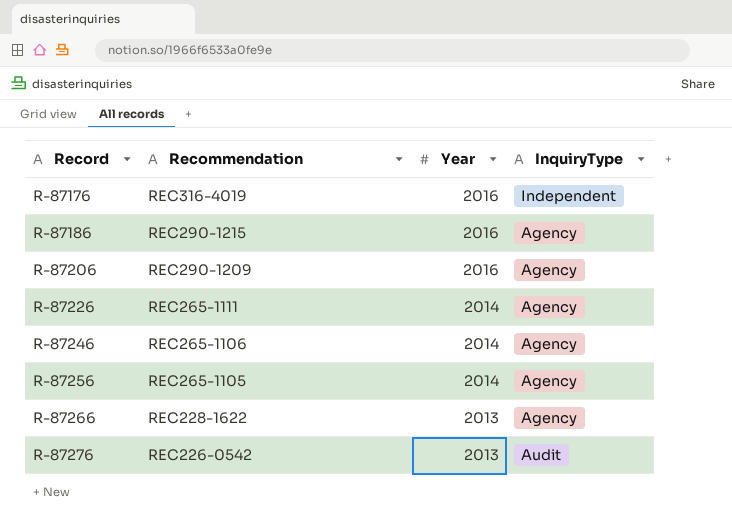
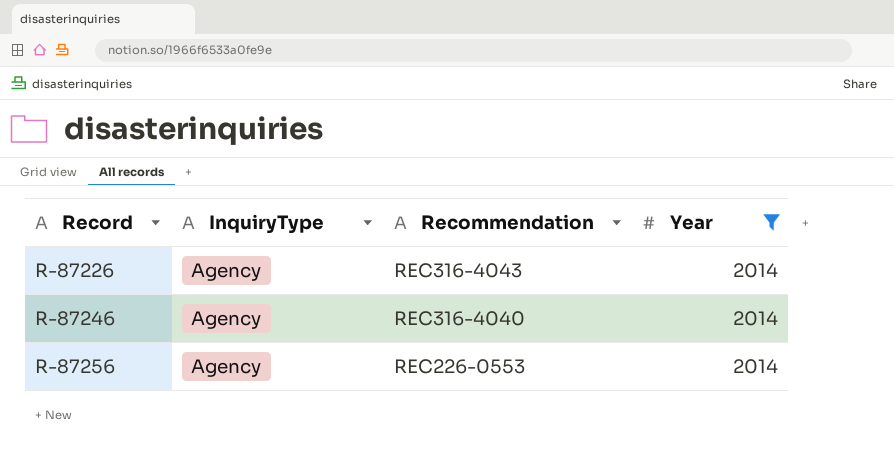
filter: none -> Year = 2014
column InquiryType | position: 4 -> 2
R-87226 | Recommendation: REC265-1111 -> REC316-4043
R-87246 | Recommendation: REC265-1106 -> REC316-4040
R-87256 | Recommendation: REC265-1105 -> REC226-0553

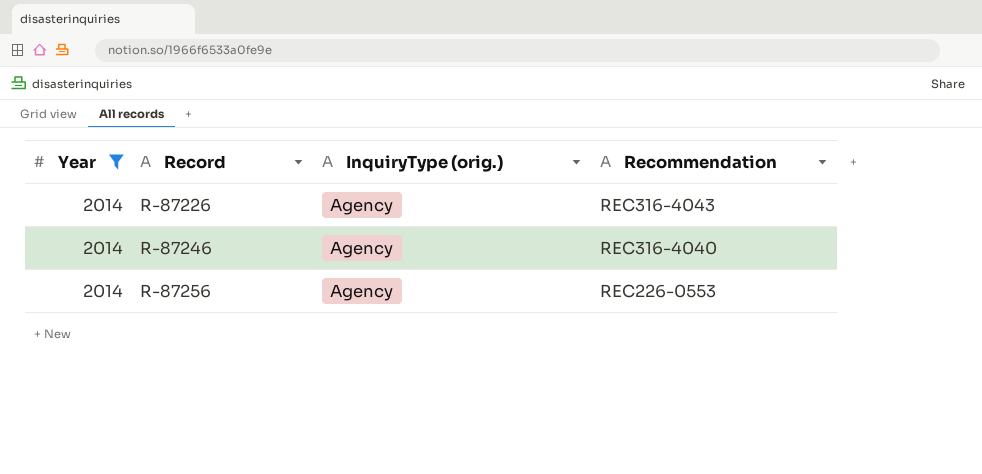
column Year | position: 4 -> 1
column name: InquiryType -> InquiryType (orig.)

